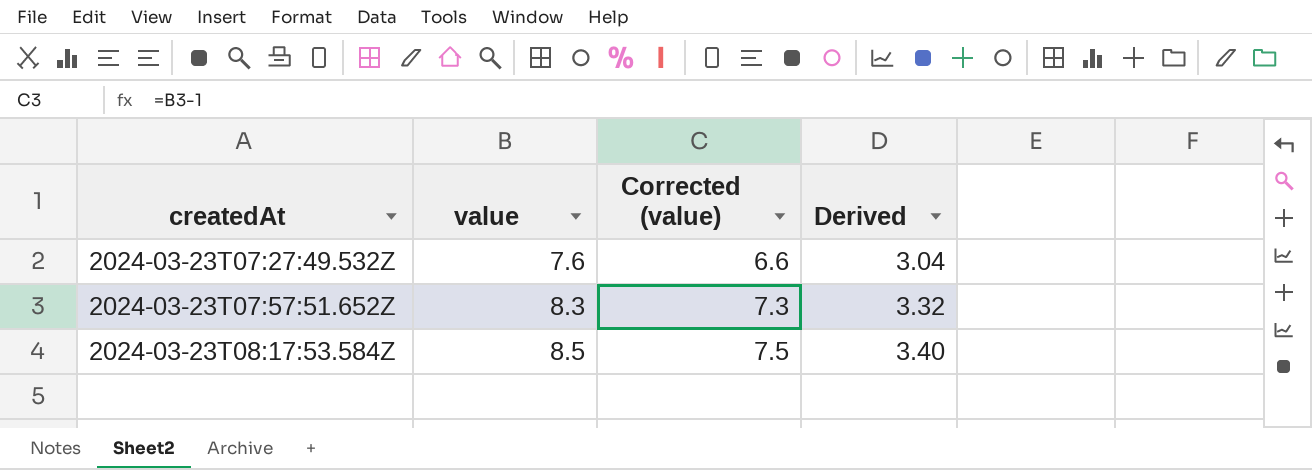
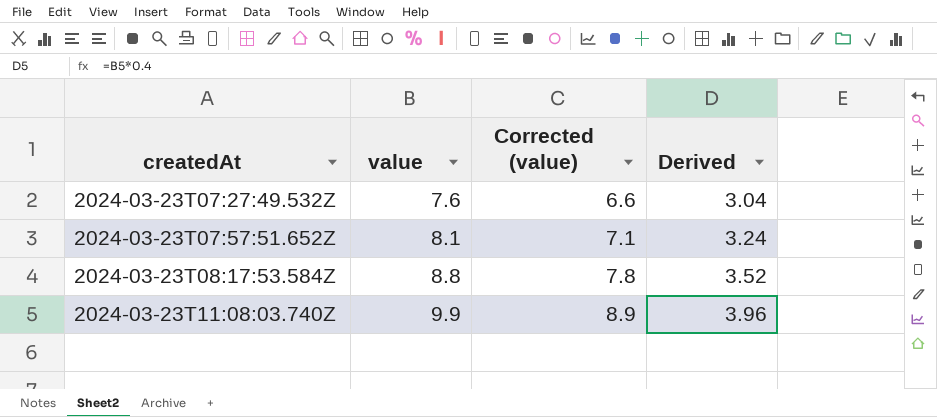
2024-03-23T07:57:51.652Z | value: 8.3 -> 8.1
2024-03-23T07:57:51.652Z | Corrected (value): 7.3 -> 7.1
2024-03-23T07:57:51.652Z | Derived: 3.32 -> 3.24
2024-03-23T08:17:53.584Z | value: 8.5 -> 8.8
2024-03-23T08:17:53.584Z | Corrected (value): 7.5 -> 7.8
2024-03-23T08:17:53.584Z | Derived: 3.40 -> 3.52
row 2024-03-23T11:08:03.740Z: none -> 9.9 | 8.9 | 3.96

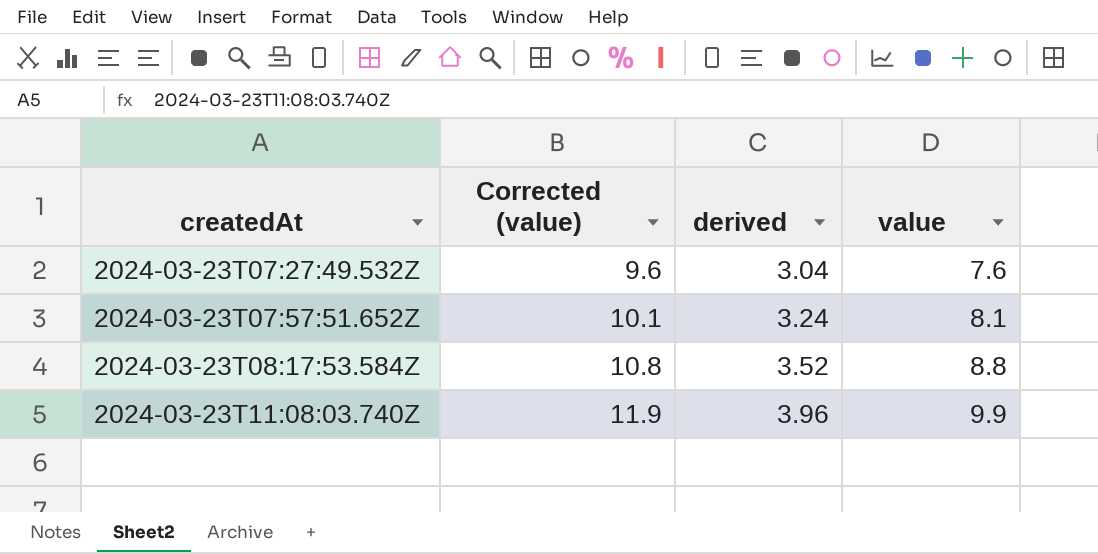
column Corrected (value) | formula: [value] - 1 -> [value] + 2
column name: Derived -> derived
column value | position: 2 -> 4

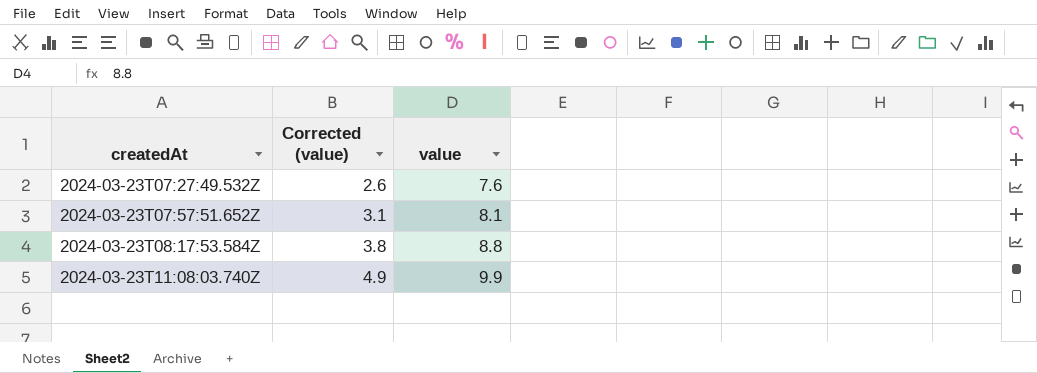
column derived | formula: [value] * 0.4 -> none
column Corrected (value) | formula: [value] + 2 -> [value] - 5

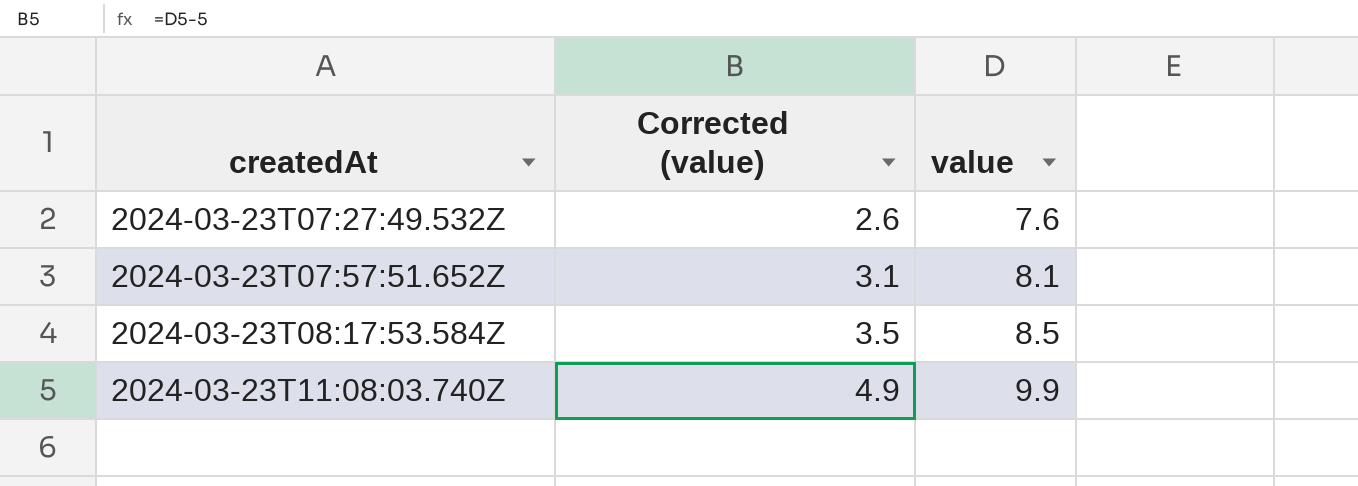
2024-03-23T08:17:53.584Z | Corrected (value): 3.8 -> 3.5
2024-03-23T08:17:53.584Z | value: 8.8 -> 8.5

